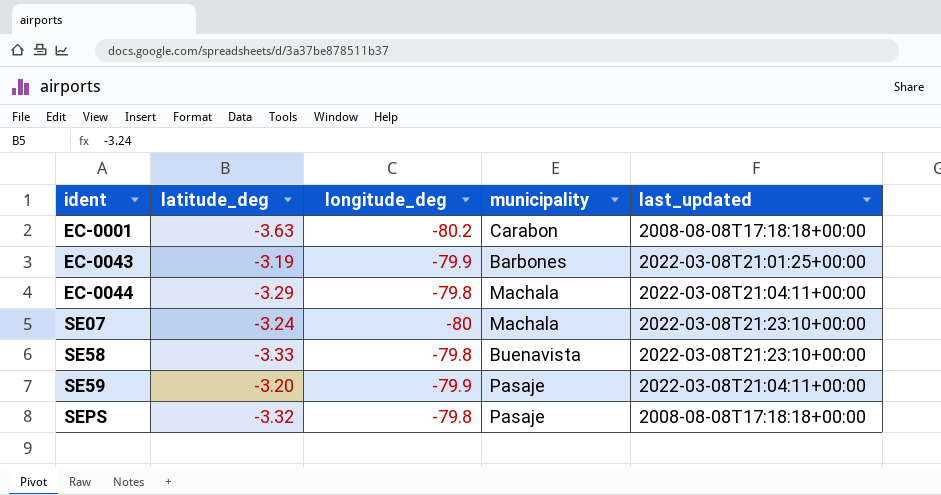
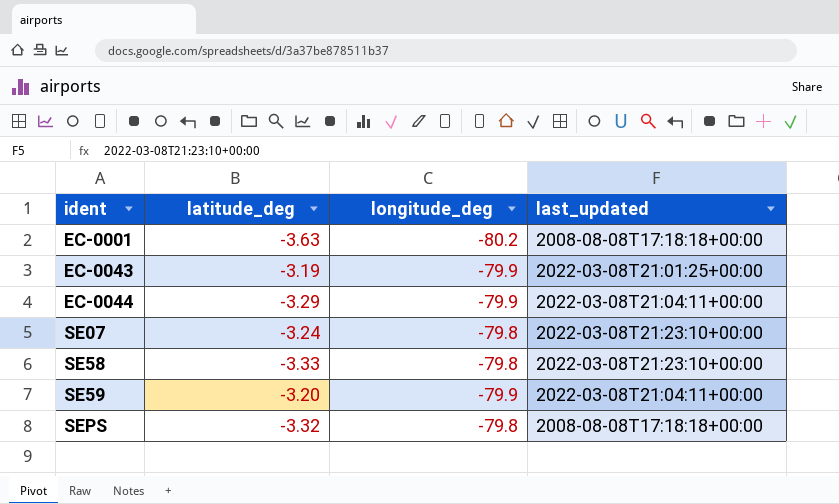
column municipality | position: 4 -> none
EC-0044 | longitude_deg: -79.8 -> -79.9
SE07 | longitude_deg: -80 -> -79.8

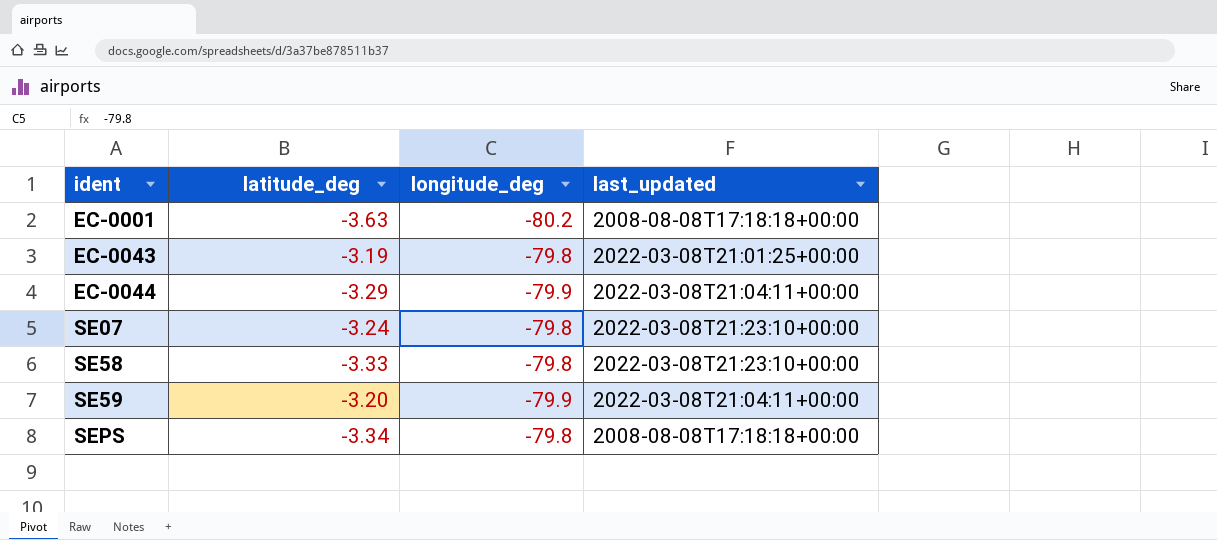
EC-0043 | longitude_deg: -79.9 -> -79.8
SEPS | latitude_deg: -3.32 -> -3.34

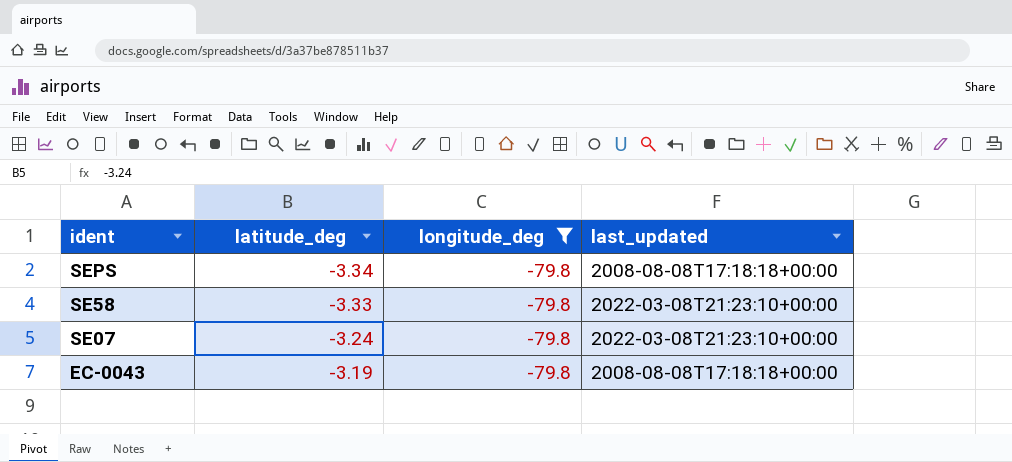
filter: none -> longitude_deg = -79.8
row order: ident ascending -> ident descending
EC-0043 | last_updated: 2022-03-08T21:01:25+00:00 -> 2008-08-08T17:18:18+00:00

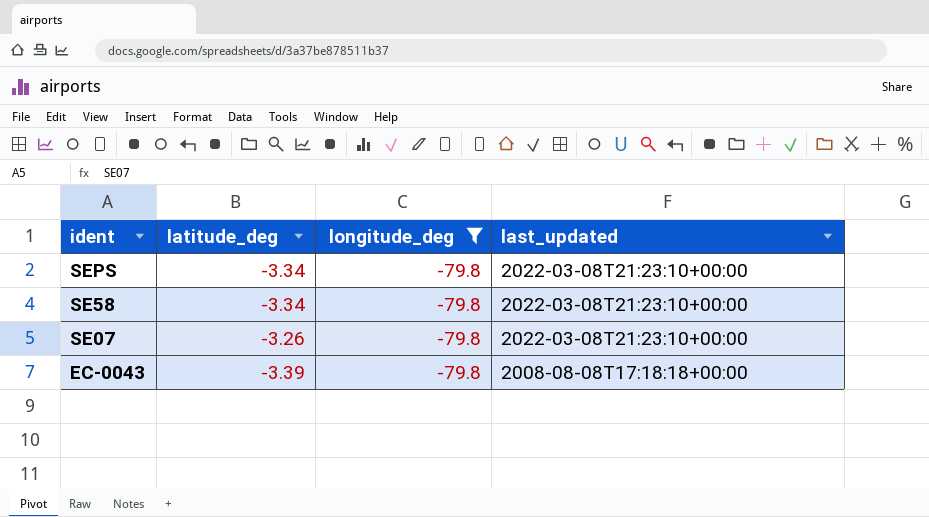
SEPS | last_updated: 2008-08-08T17:18:18+00:00 -> 2022-03-08T21:23:10+00:00
SE58 | latitude_deg: -3.33 -> -3.34
SE07 | latitude_deg: -3.24 -> -3.26
EC-0043 | latitude_deg: -3.19 -> -3.39

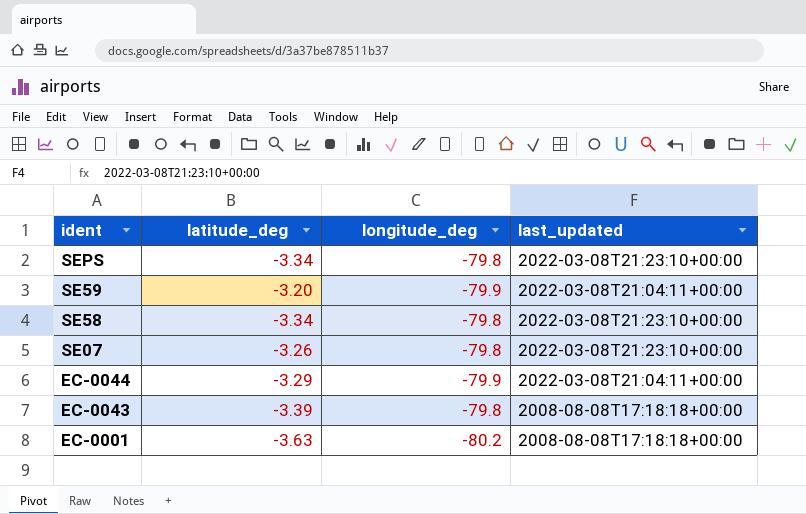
filter: longitude_deg = -79.8 -> none

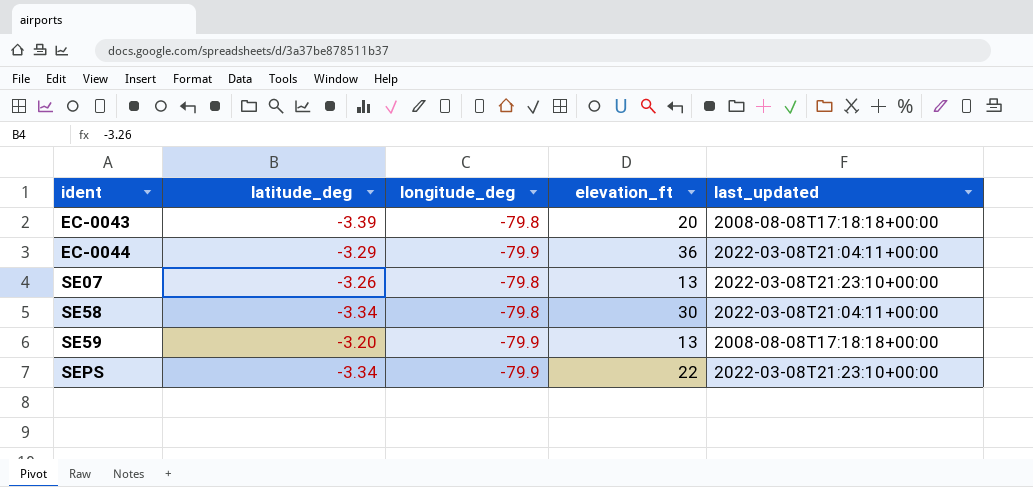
row order: ident descending -> ident ascending
column elevation_ft | position: none -> 4
row EC-0001: -3.63 | -80.2 | 2008-08-08T17:18:18+00:00 -> none
SE58 | last_updated: 2022-03-08T21:23:10+00:00 -> 2022-03-08T21:04:11+00:00
SE59 | last_updated: 2022-03-08T21:04:11+00:00 -> 2008-08-08T17:18:18+00:00
SEPS | longitude_deg: -79.8 -> -79.9

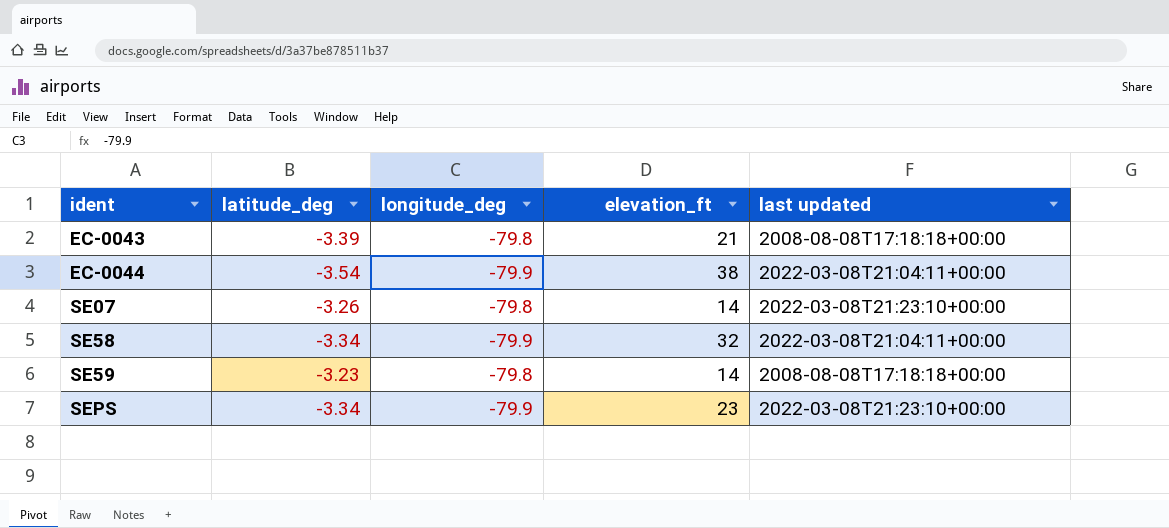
column name: last_updated -> last updated
EC-0043 | elevation_ft: 20 -> 21
EC-0044 | latitude_deg: -3.29 -> -3.54
EC-0044 | elevation_ft: 36 -> 38
SE07 | elevation_ft: 13 -> 14
SE58 | longitude_deg: -79.8 -> -79.9
SE58 | elevation_ft: 30 -> 32
SE59 | latitude_deg: -3.20 -> -3.23
SE59 | longitude_deg: -79.9 -> -79.8
SE59 | elevation_ft: 13 -> 14
SEPS | elevation_ft: 22 -> 23

